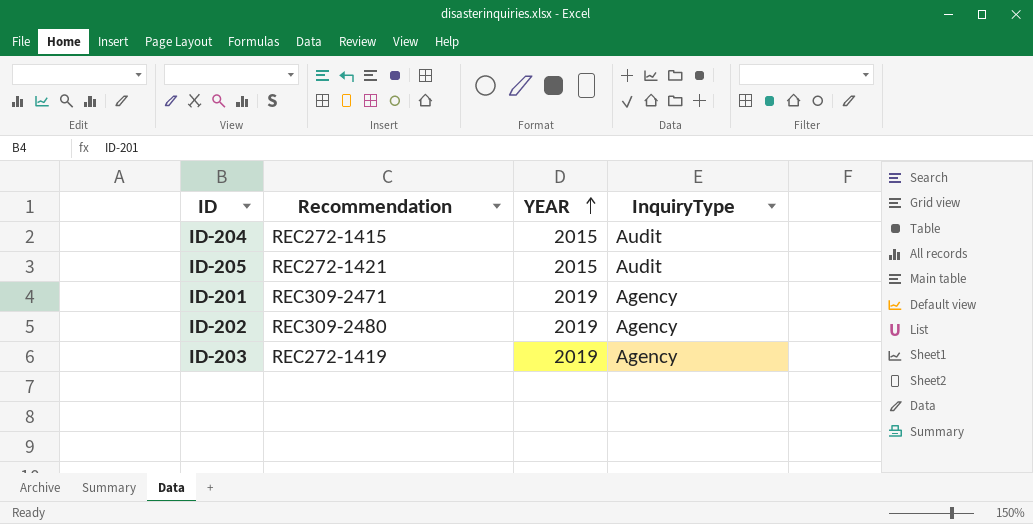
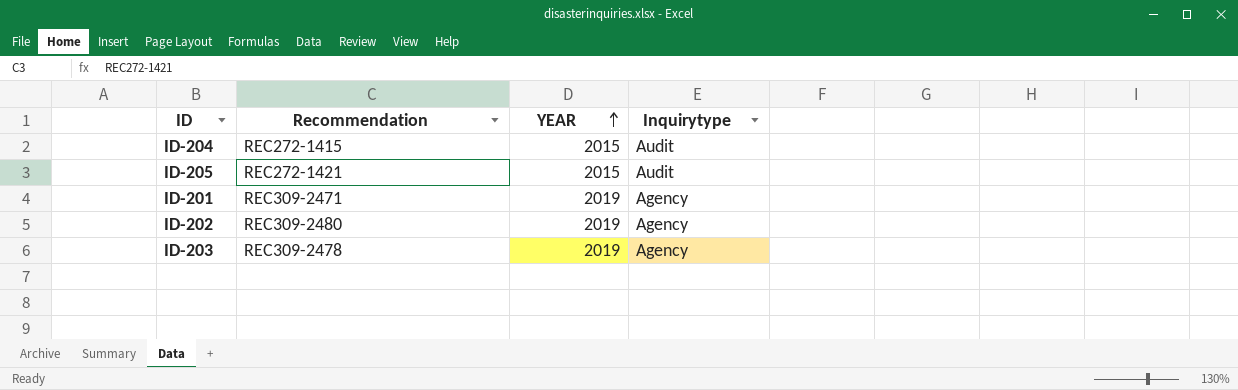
column name: InquiryType -> Inquirytype
ID-203 | Recommendation: REC272-1419 -> REC309-2478

